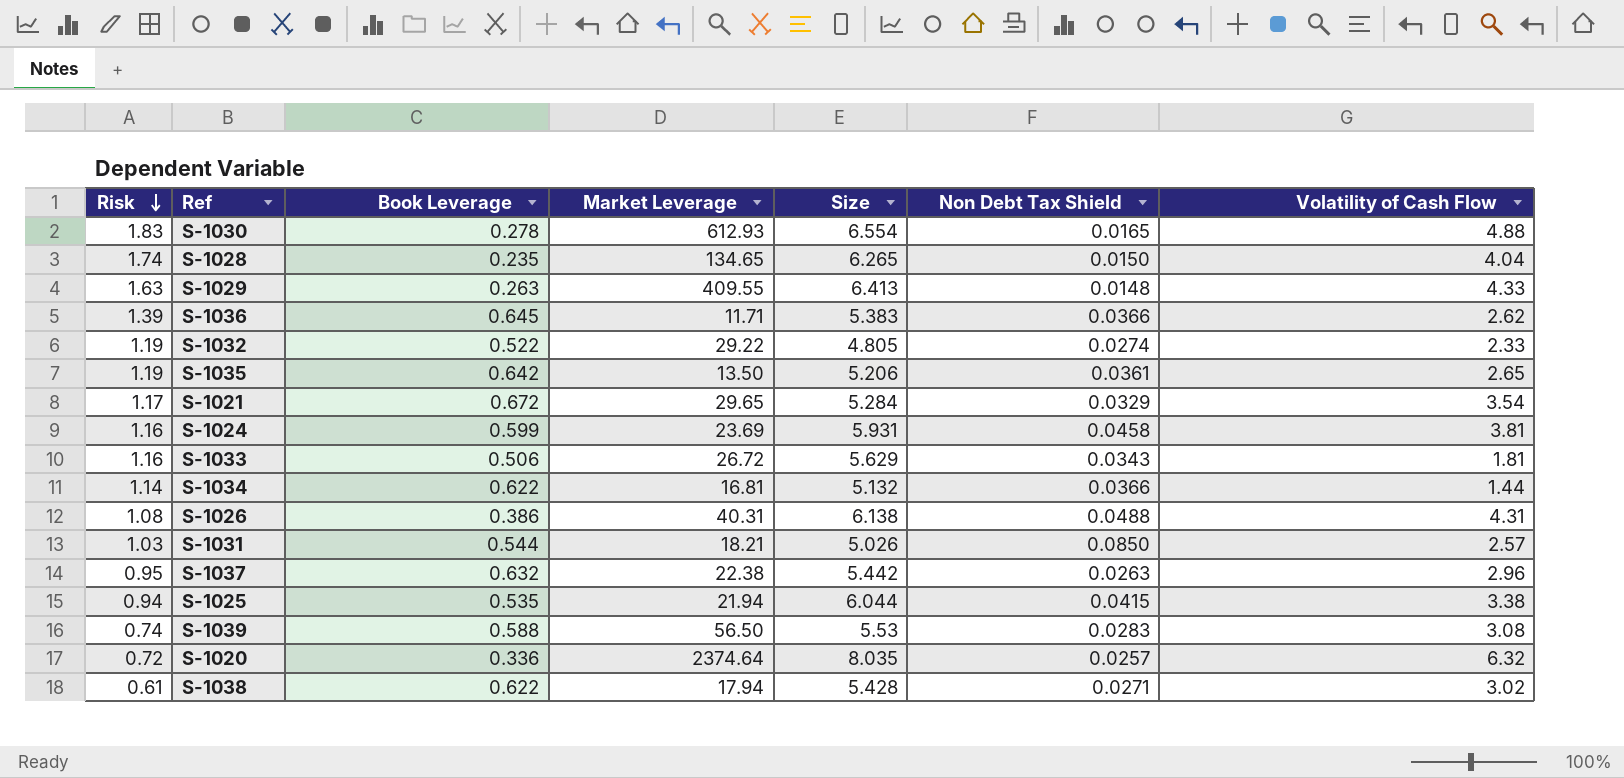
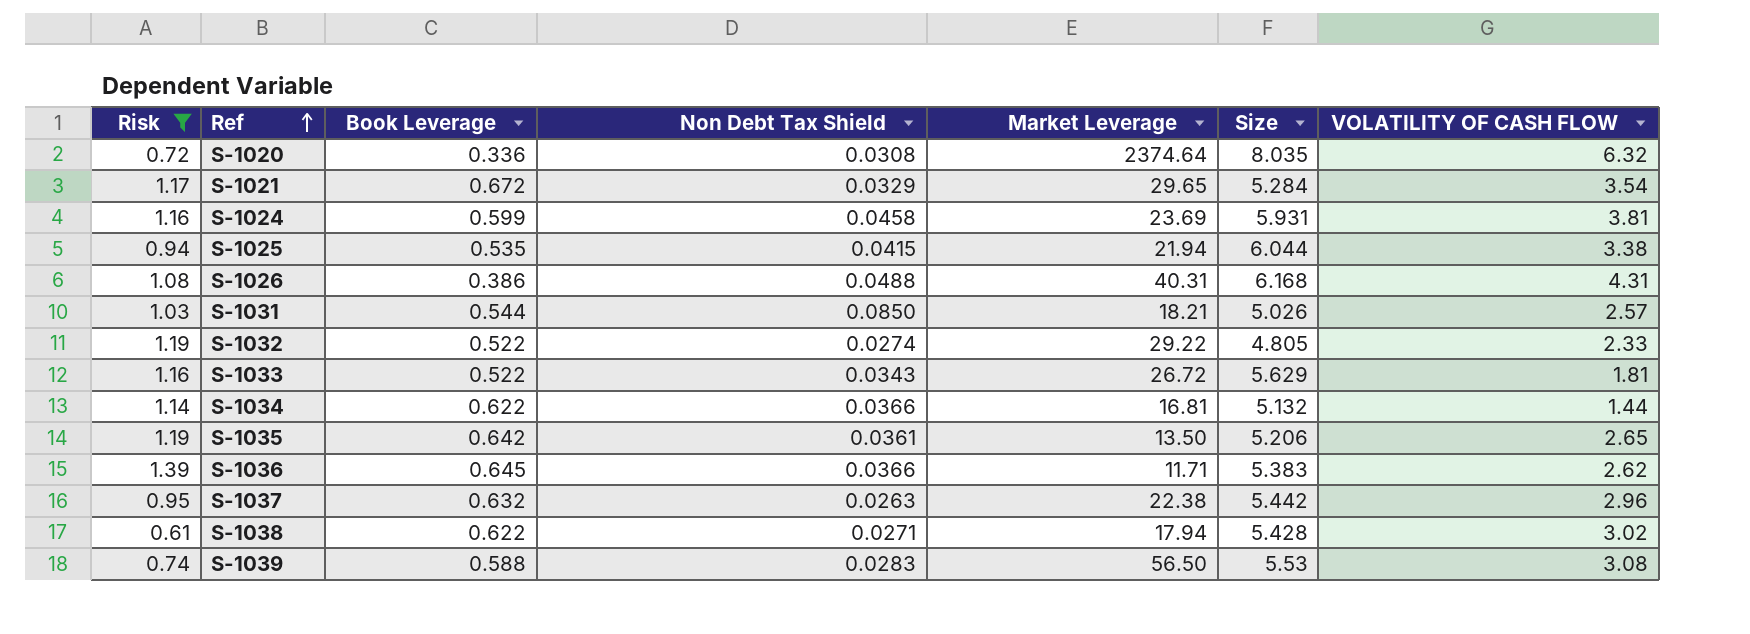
filter: none -> Risk <= 1.39
row order: Risk descending -> Ref ascending
column Non Debt Tax Shield | position: 6 -> 4
column name: Volatility of Cash Flow -> VOLATILITY OF CASH FLOW
S-1020 | Non Debt Tax Shield: 0.0257 -> 0.0308
S-1026 | Size: 6.138 -> 6.168
S-1033 | Book Leverage: 0.506 -> 0.522

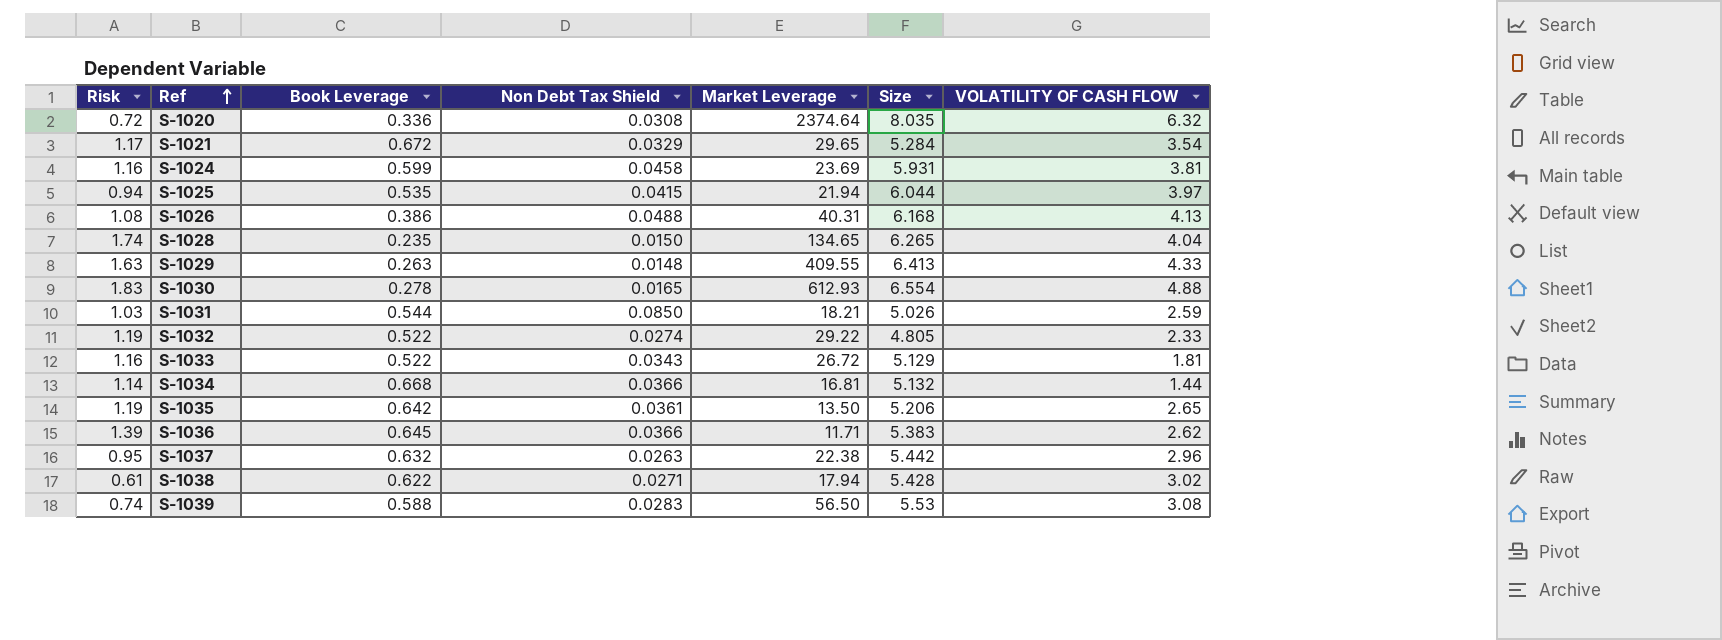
filter: Risk <= 1.39 -> none
S-1025 | VOLATILITY OF CASH FLOW: 3.38 -> 3.97
S-1026 | VOLATILITY OF CASH FLOW: 4.31 -> 4.13
S-1031 | VOLATILITY OF CASH FLOW: 2.57 -> 2.59
S-1033 | Size: 5.629 -> 5.129
S-1034 | Book Leverage: 0.622 -> 0.668

